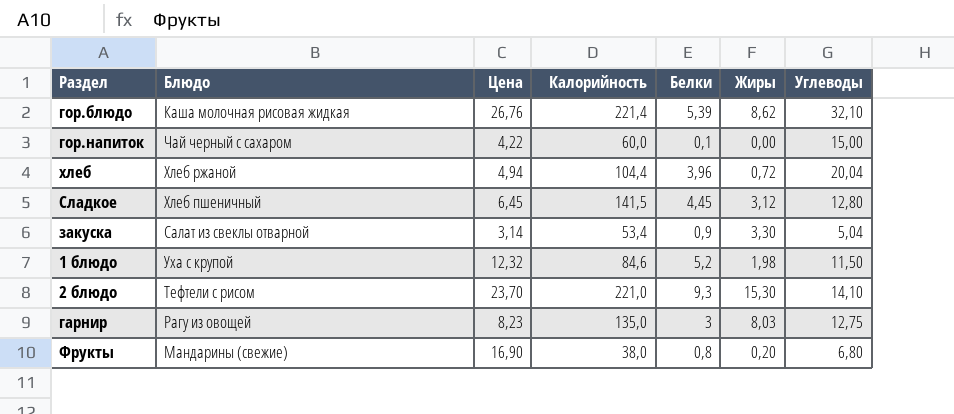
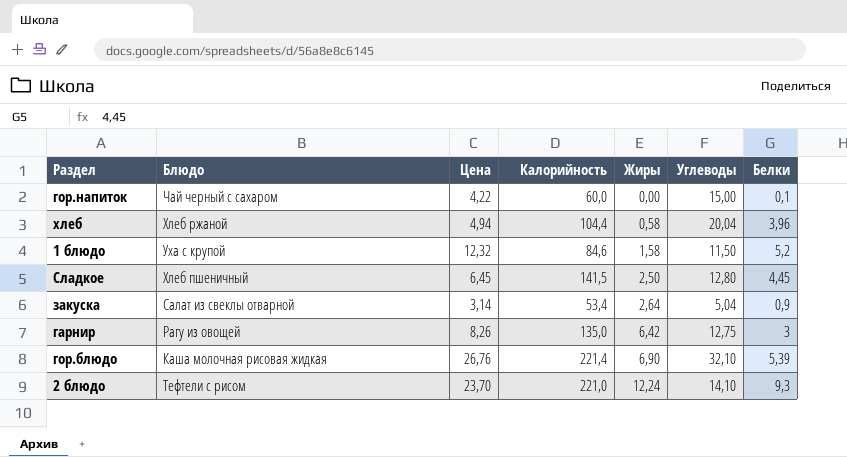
row order: none -> Жиры ascending
column Белки | position: 5 -> 7
row Фрукты: Мандарины (свежие) | 16,90 | 38,0 | 0,8 | 0,20 | 6,80 -> none
хлеб | Жиры: 0,72 -> 0,58
1 блюдо | Жиры: 1,98 -> 1,58
Сладкое | Жиры: 3,12 -> 2,50
закуска | Жиры: 3,30 -> 2,64
гарнир | Цена: 8,23 -> 8,26
гарнир | Жиры: 8,03 -> 6,42
гор.блюдо | Жиры: 8,62 -> 6,90
2 блюдо | Жиры: 15,30 -> 12,24

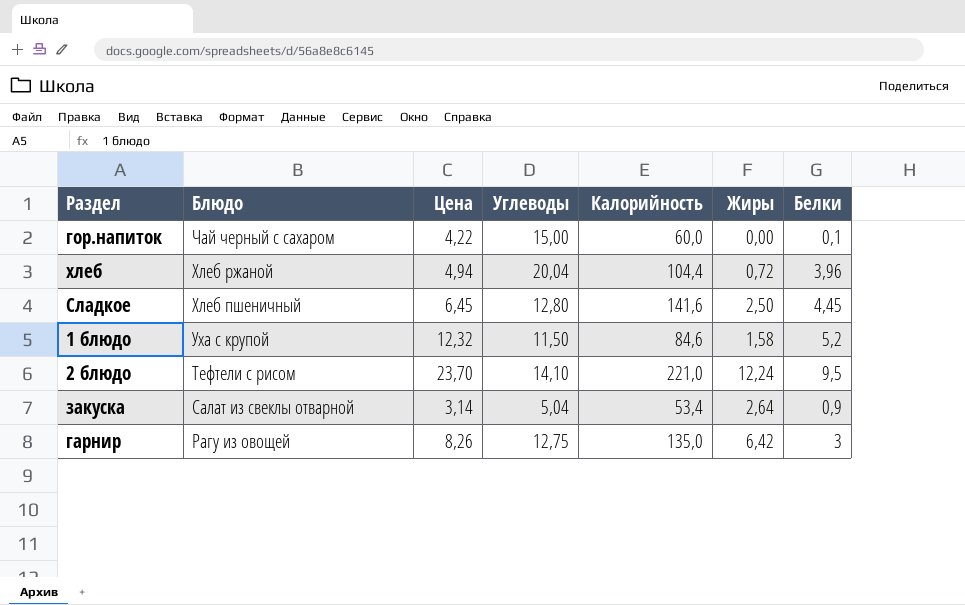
row order: Жиры ascending -> Блюдо descending
column Углеводы | position: 6 -> 4
row гор.блюдо: Каша молочная рисовая жидкая | 26,76 | 221,4 | 6,90 | 32,10 | 5,39 -> none
хлеб | Жиры: 0,58 -> 0,72
Сладкое | Калорийность: 141,5 -> 141,6
2 блюдо | Белки: 9,3 -> 9,5

